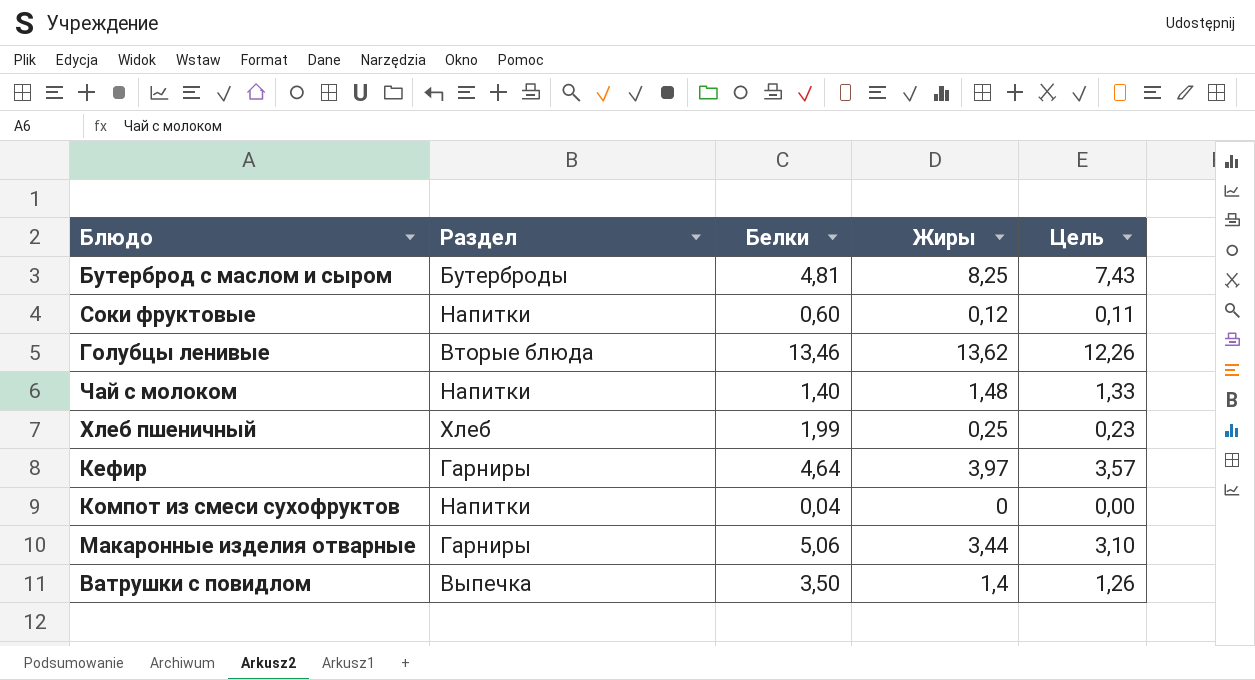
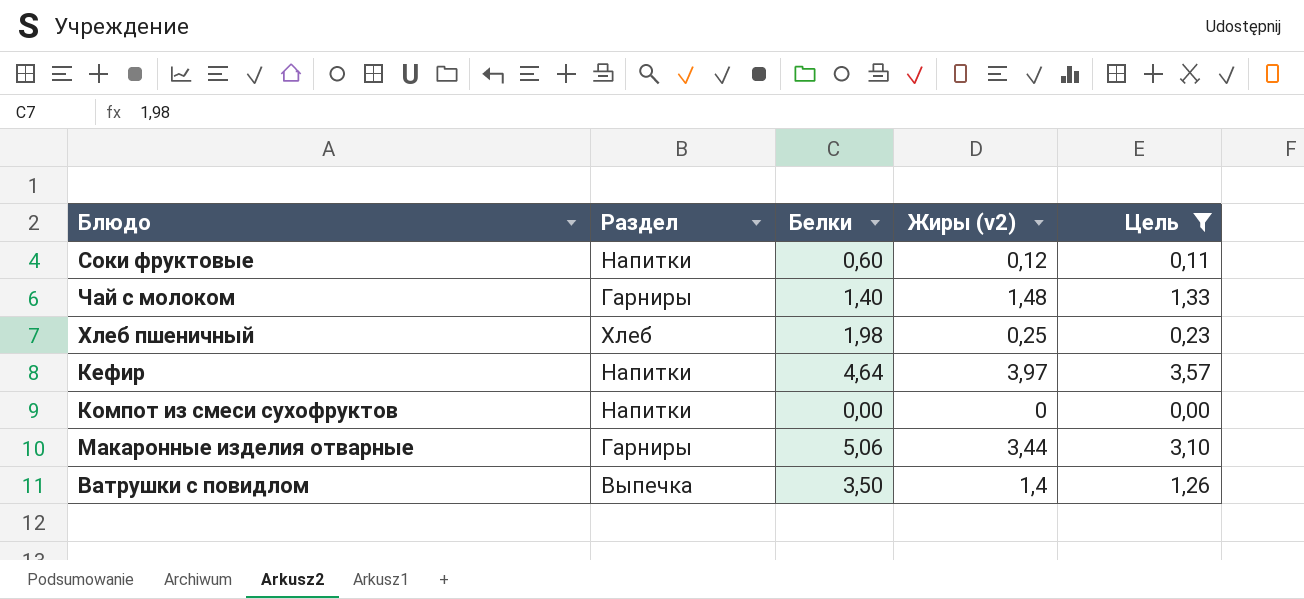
filter: none -> Цель <= 3,57
column name: Жиры -> Жиры (v2)
Чай с молоком | Раздел: Напитки -> Гарниры
Хлеб пшеничный | Белки: 1,99 -> 1,98
Кефир | Раздел: Гарниры -> Напитки
Компот из смеси сухофруктов | Белки: 0,04 -> 0,00

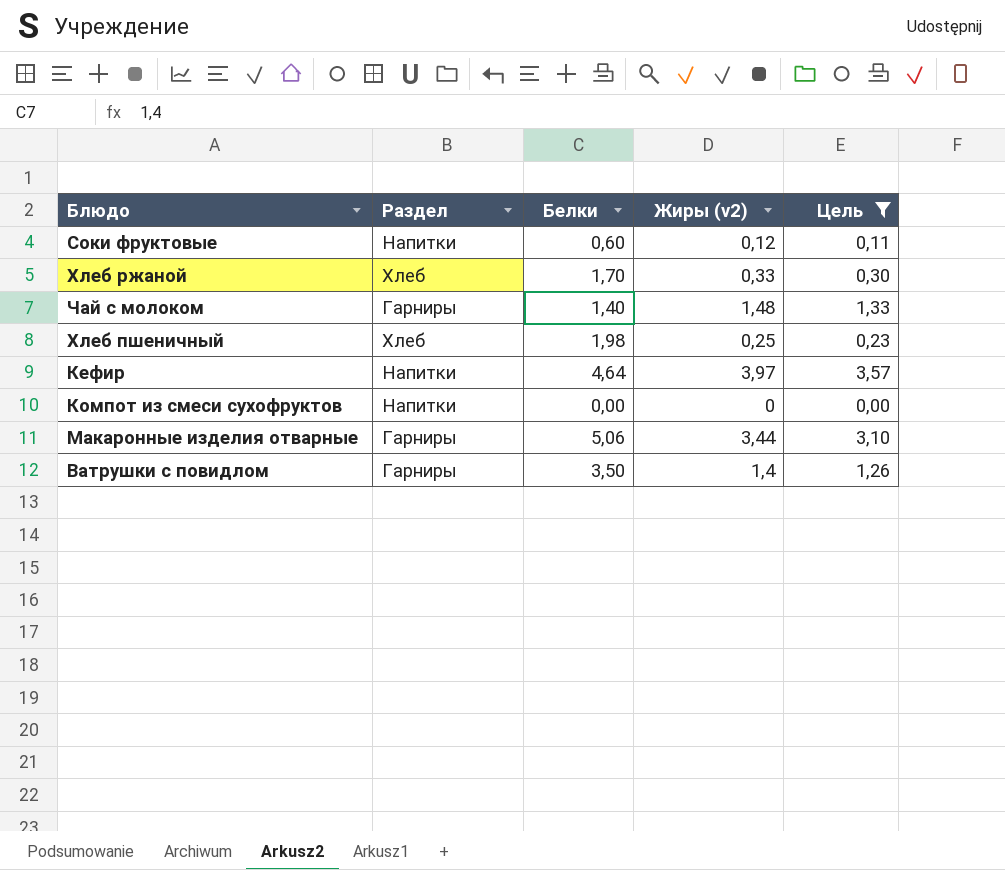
row Хлеб ржаной: none -> Хлеб | 1,70 | 0,33 | 0,30
Ватрушки с повидлом | Раздел: Выпечка -> Гарниры

